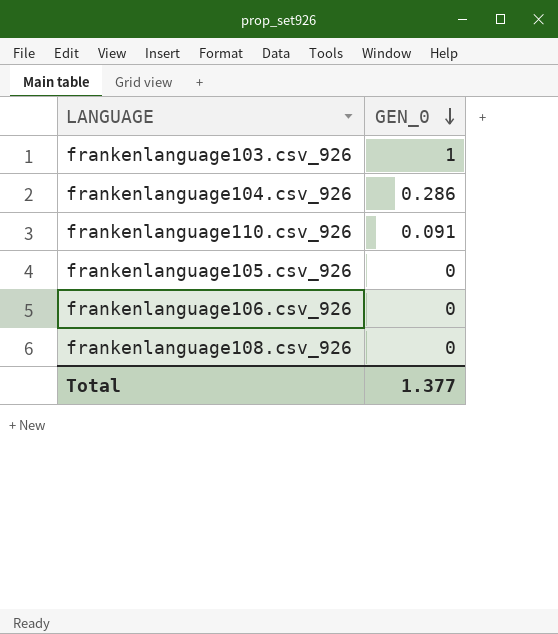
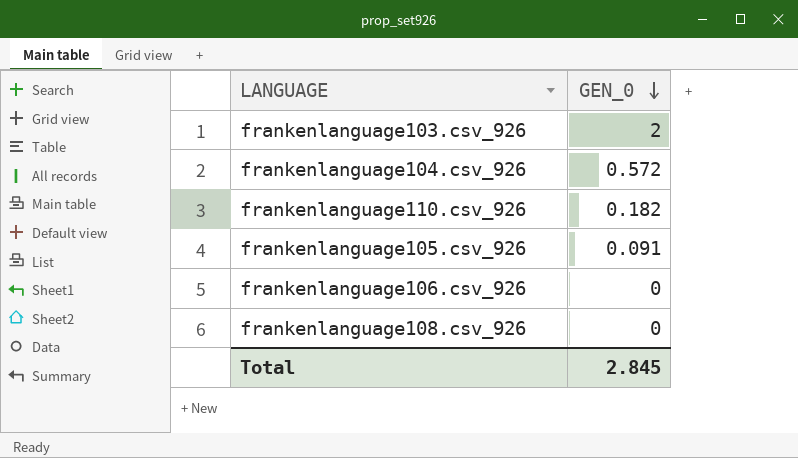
frankenlanguage103.csv_926 | GEN_0: 1 -> 2
frankenlanguage104.csv_926 | GEN_0: 0.286 -> 0.572
frankenlanguage110.csv_926 | GEN_0: 0.091 -> 0.182
frankenlanguage105.csv_926 | GEN_0: 0 -> 0.091
Total | GEN_0: 1.377 -> 2.845

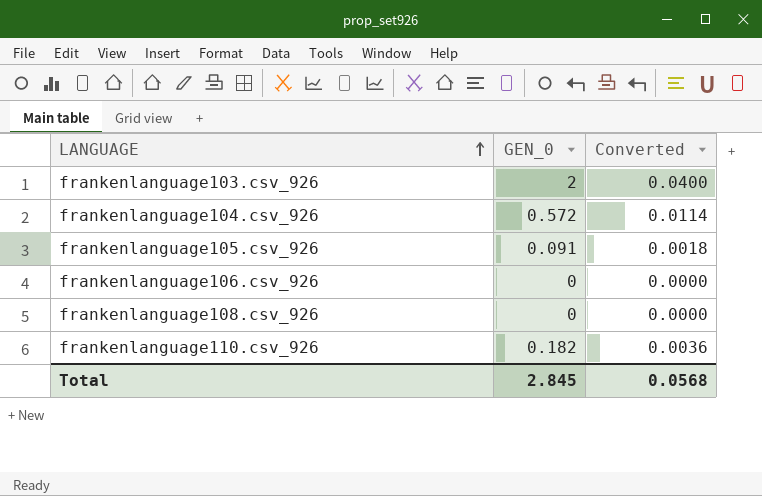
row order: GEN_0 descending -> LANGUAGE ascending
column Converted | formula: none -> [GEN_0] * 0.02

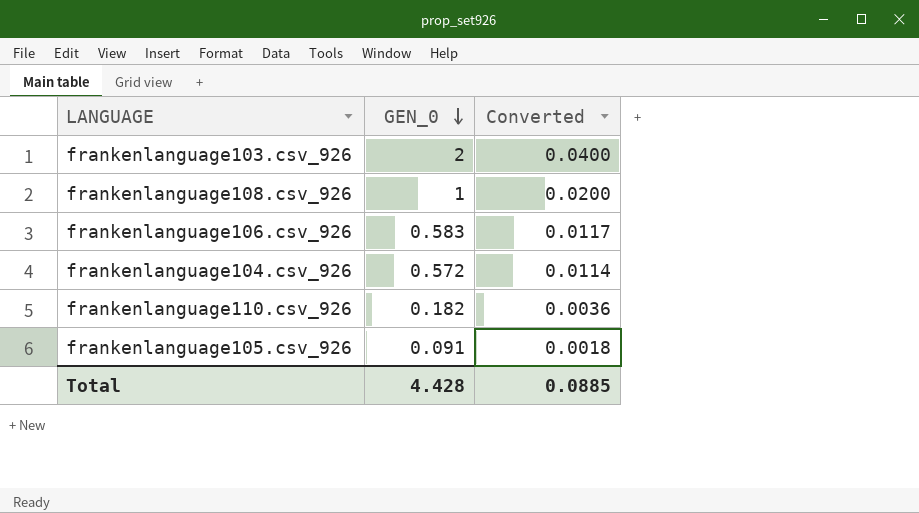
row order: LANGUAGE ascending -> GEN_0 descending
frankenlanguage108.csv_926 | GEN_0: 0 -> 1
frankenlanguage108.csv_926 | Converted: 0.0000 -> 0.0200
frankenlanguage106.csv_926 | GEN_0: 0 -> 0.583
frankenlanguage106.csv_926 | Converted: 0.0000 -> 0.0117
Total | GEN_0: 2.845 -> 4.428
Total | Converted: 0.0568 -> 0.0885

